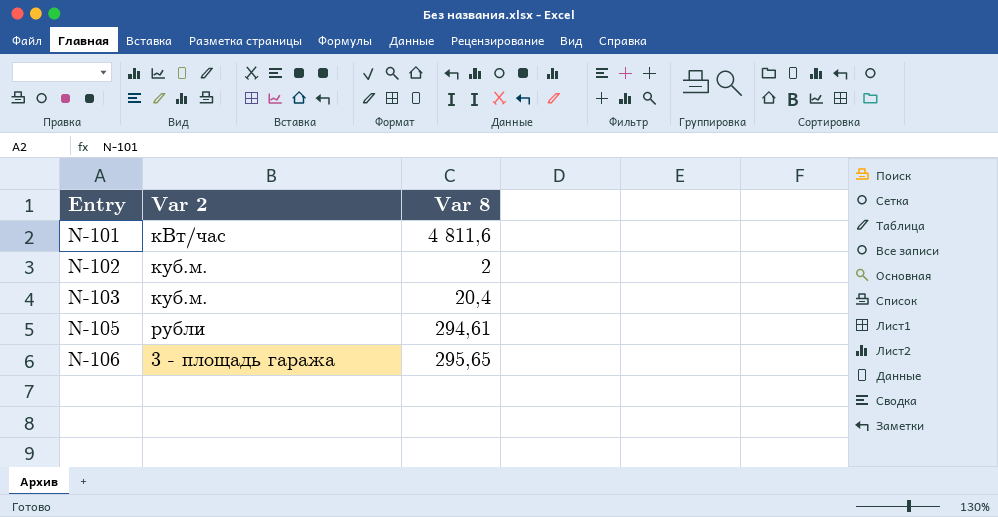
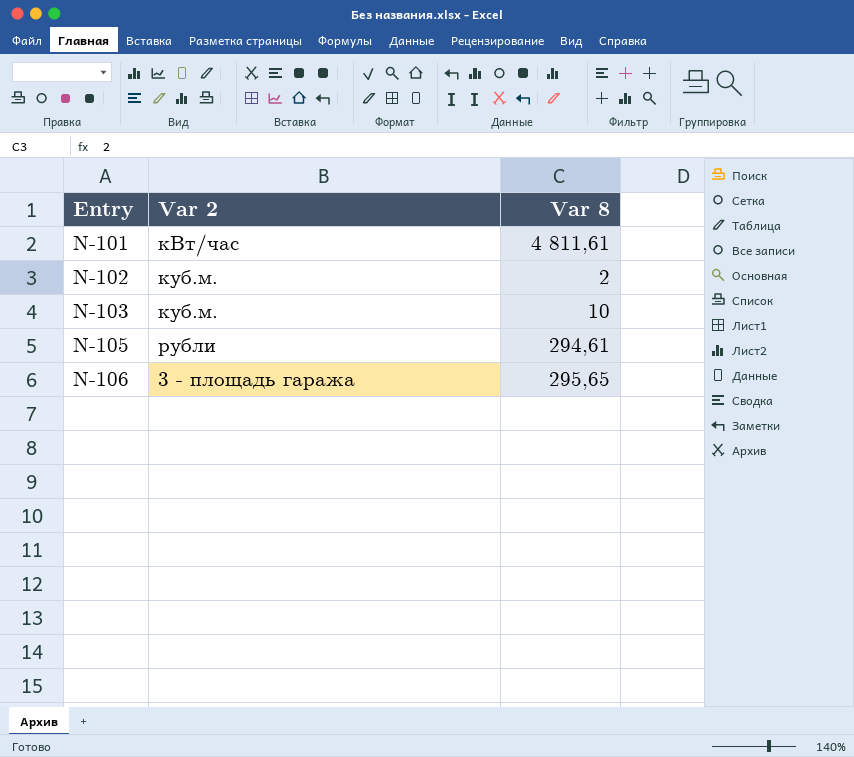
N-101 | Var 8: 4 811,6 -> 4 811,61
N-103 | Var 8: 20,4 -> 10

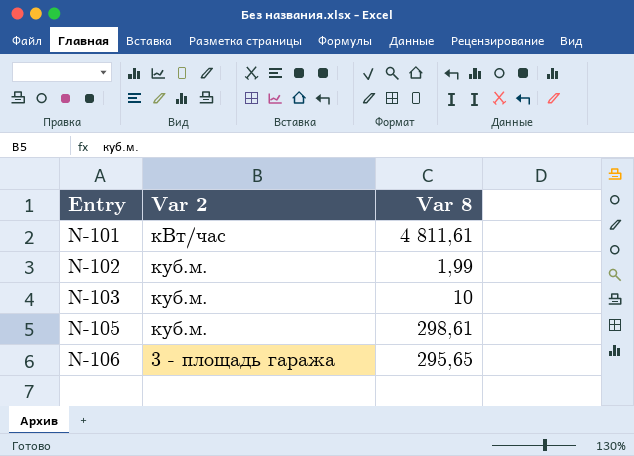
N-102 | Var 8: 2 -> 1,99
N-105 | Var 2: рубли -> куб.м.
N-105 | Var 8: 294,61 -> 298,61

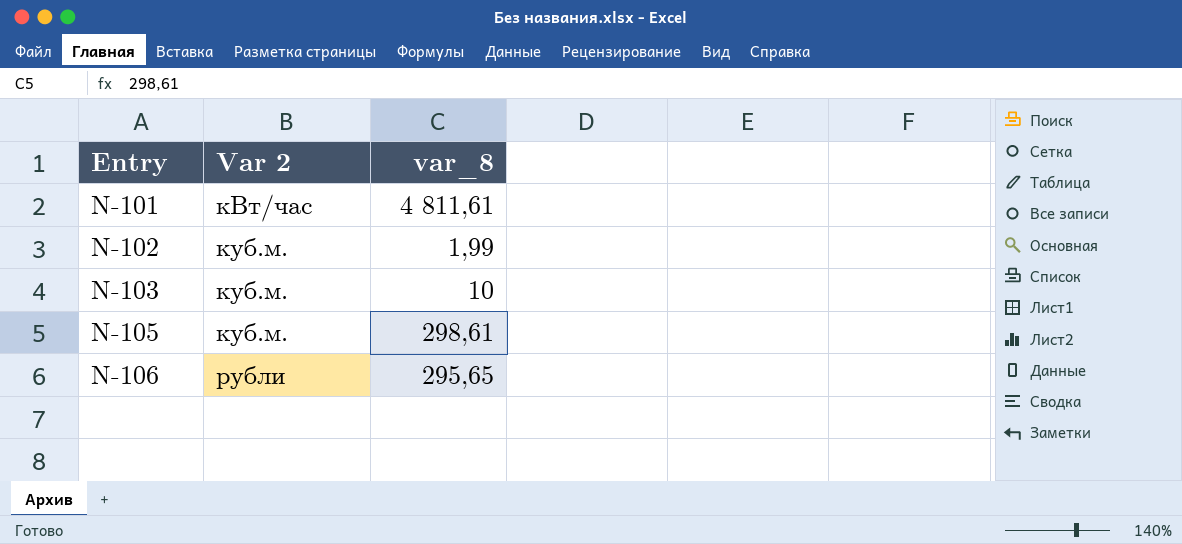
column name: Var 8 -> var_8
N-106 | Var 2: 3 - площадь гаража -> рубли

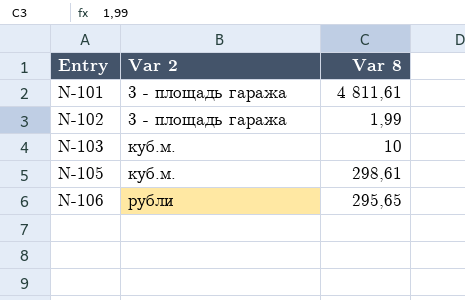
column name: var_8 -> Var 8
N-101 | Var 2: кВт/час -> 3 - площадь гаража
N-102 | Var 2: куб.м. -> 3 - площадь гаража

